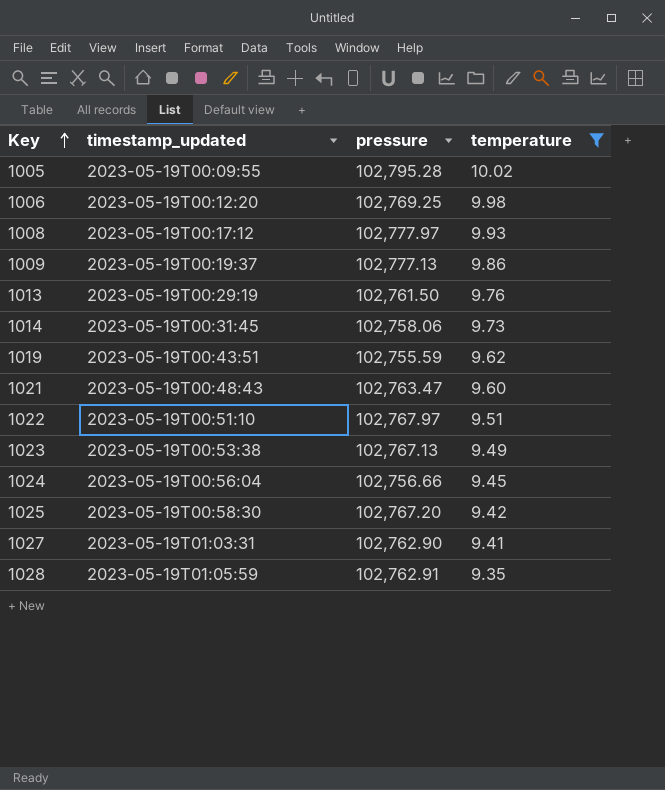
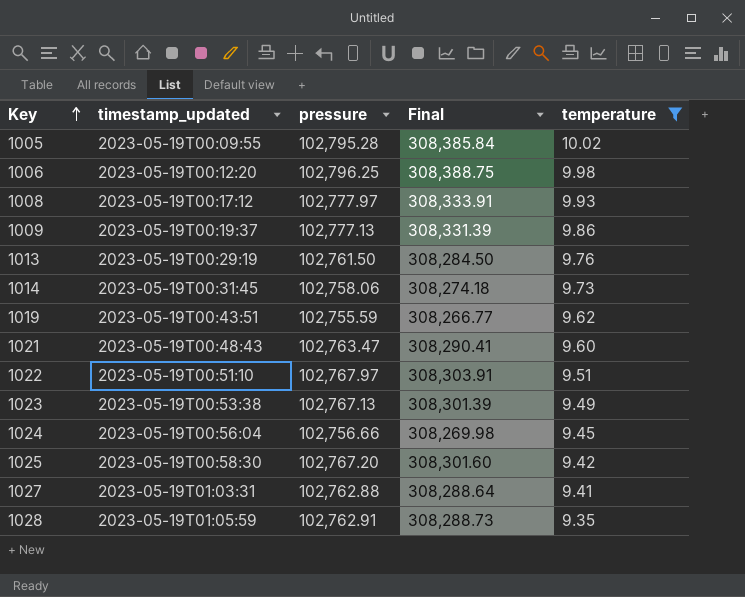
column Final | formula: none -> [pressure] * 3
1006 | pressure: 102,769.25 -> 102,796.25
1027 | pressure: 102,762.90 -> 102,762.88

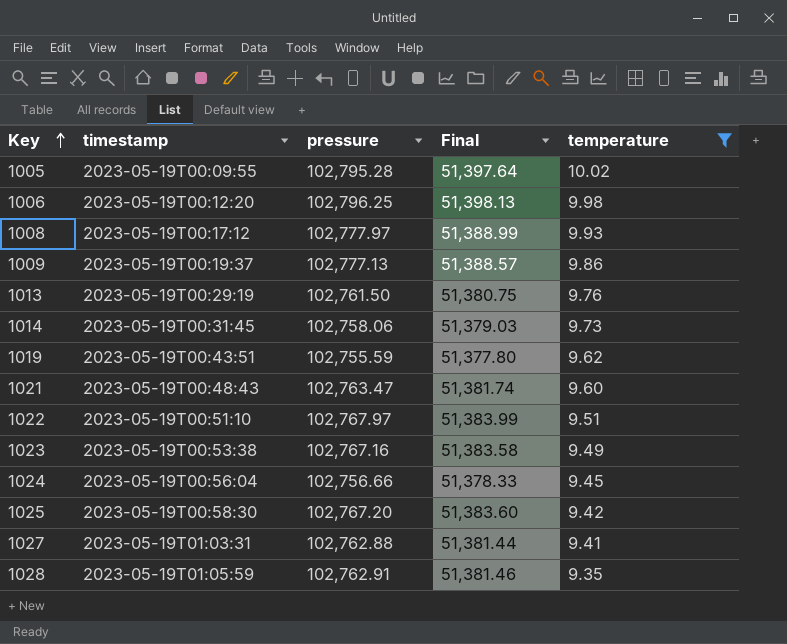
column name: timestamp_updated -> timestamp
column Final | formula: [pressure] * 3 -> [pressure] * 0.5
1023 | pressure: 102,767.13 -> 102,767.16

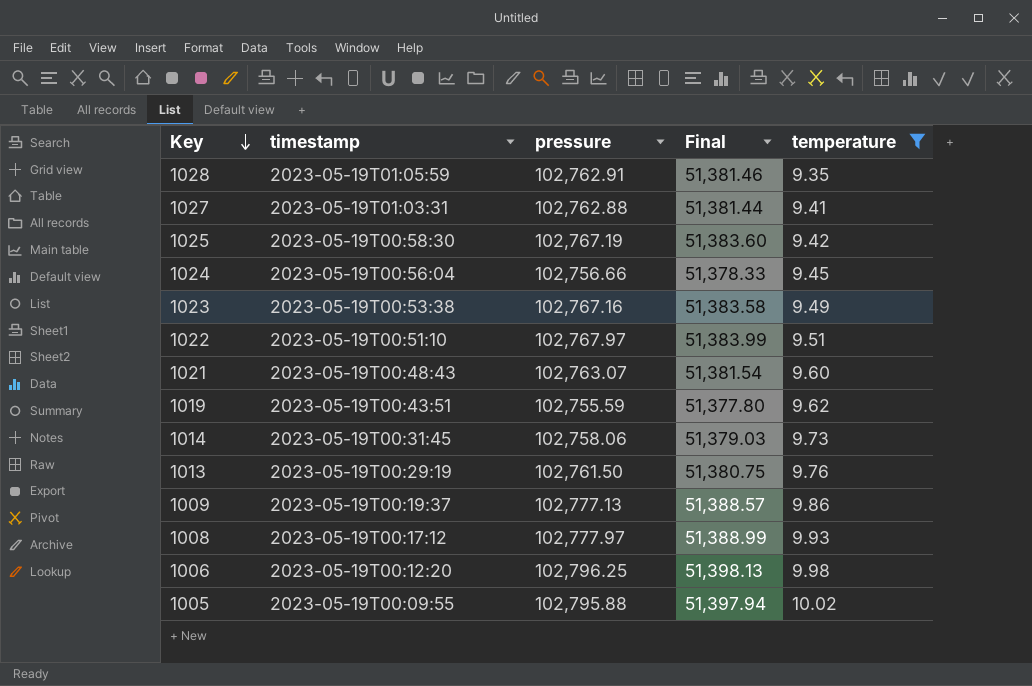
row order: Key ascending -> Key descending
1025 | pressure: 102,767.20 -> 102,767.19
1021 | pressure: 102,763.47 -> 102,763.07
1021 | Final: 51,381.74 -> 51,381.54
1005 | pressure: 102,795.28 -> 102,795.88
1005 | Final: 51,397.64 -> 51,397.94

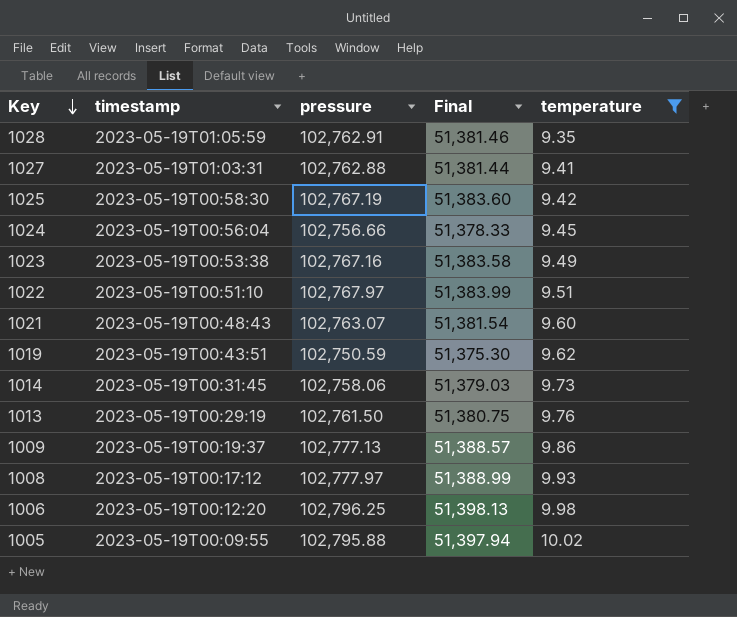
1019 | pressure: 102,755.59 -> 102,750.59
1019 | Final: 51,377.80 -> 51,375.30

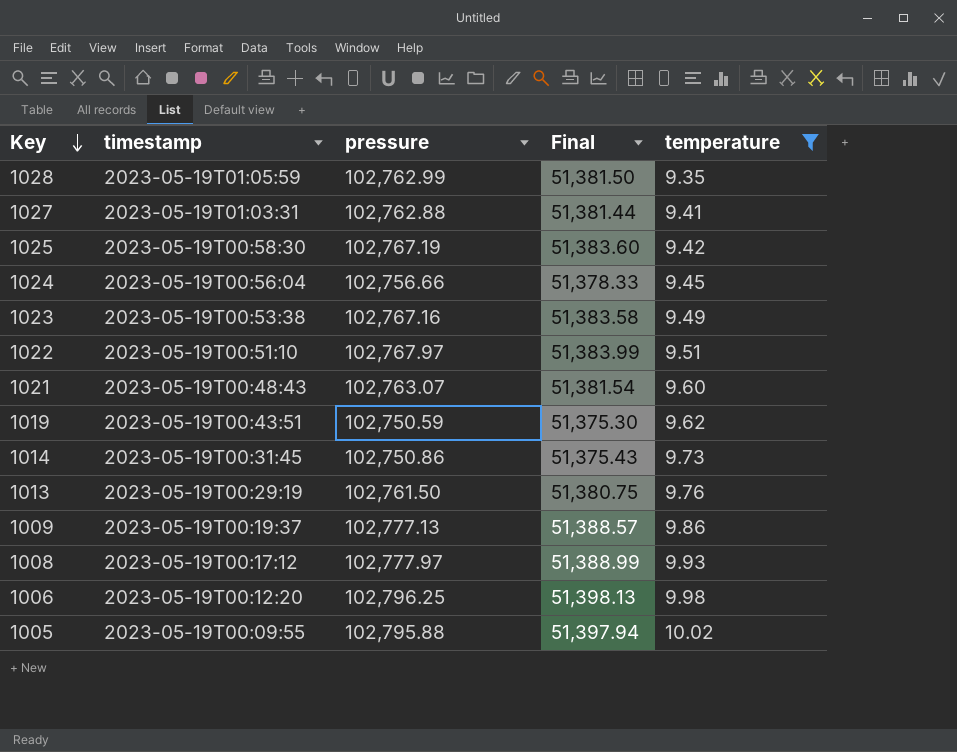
1028 | pressure: 102,762.91 -> 102,762.99
1028 | Final: 51,381.46 -> 51,381.50
1014 | pressure: 102,758.06 -> 102,750.86
1014 | Final: 51,379.03 -> 51,375.43

